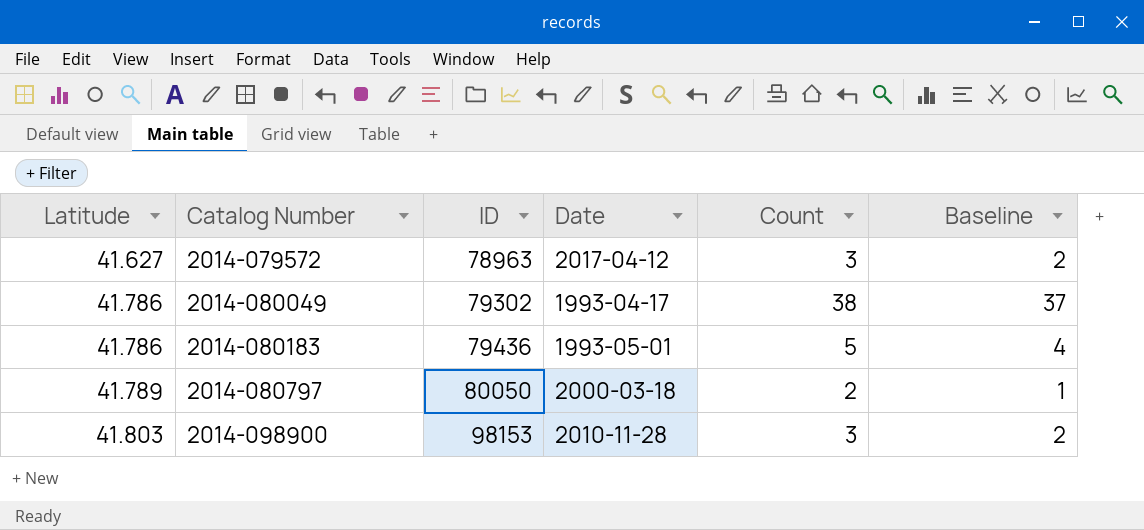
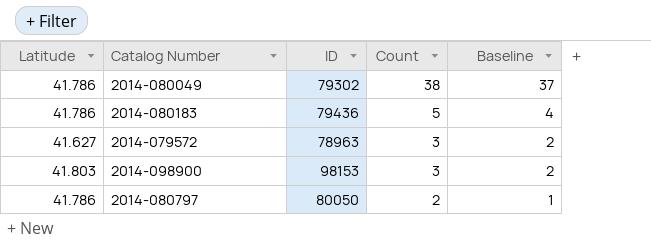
row order: Latitude ascending -> Count descending
column Date | position: 4 -> none
2014-080797 | Latitude: 41.789 -> 41.786

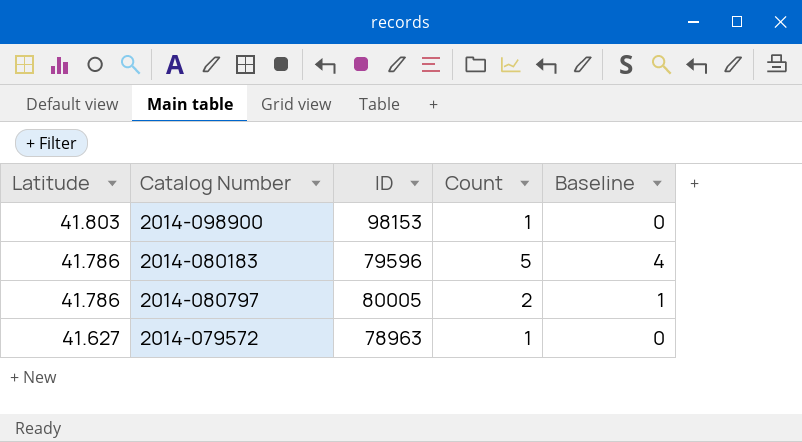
row order: Count descending -> Latitude descending
row 2014-080049: 41.786 | 79302 | 38 | 37 -> none
2014-098900 | Count: 3 -> 1
2014-098900 | Baseline: 2 -> 0
2014-080183 | ID: 79436 -> 79596
2014-080797 | ID: 80050 -> 80005
2014-079572 | Count: 3 -> 1
2014-079572 | Baseline: 2 -> 0

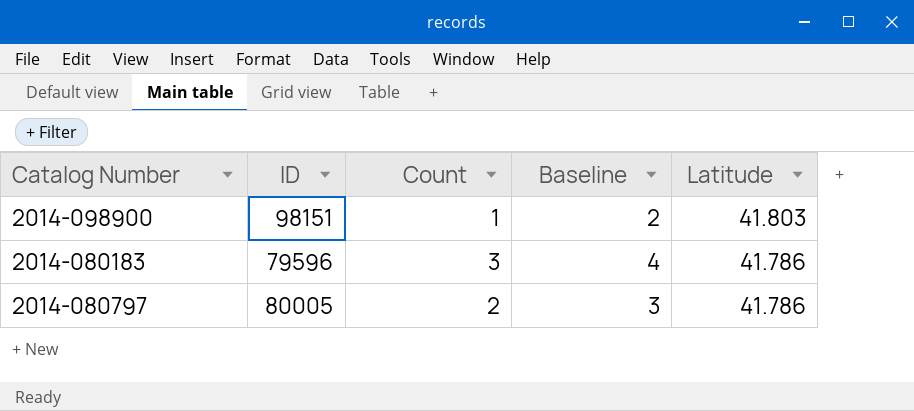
column Baseline | formula: [Count] - 1 -> [Count] + 1
column Latitude | position: 1 -> 5
row 2014-079572: 41.627 | 78963 | 1 | 0 -> none
2014-098900 | ID: 98153 -> 98151
2014-080183 | Count: 5 -> 3

